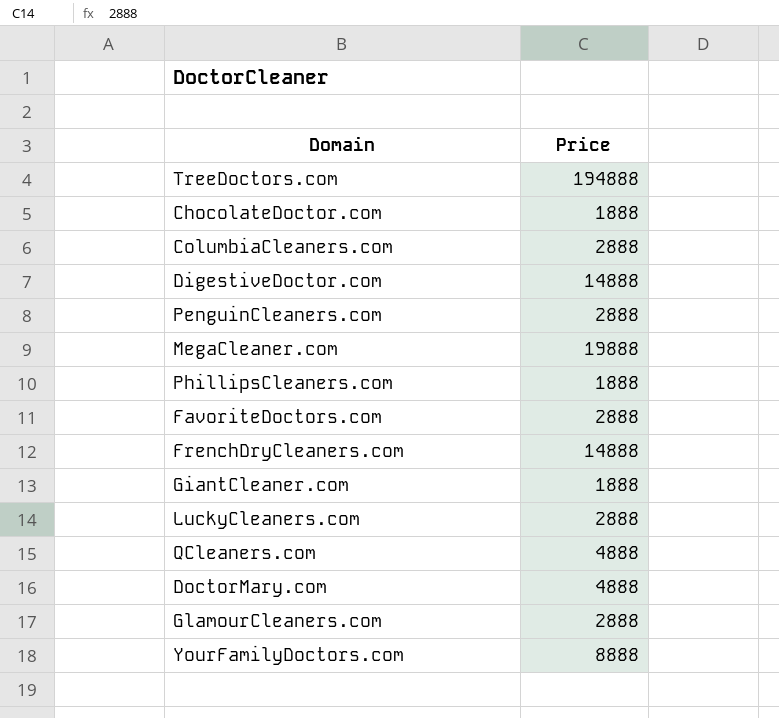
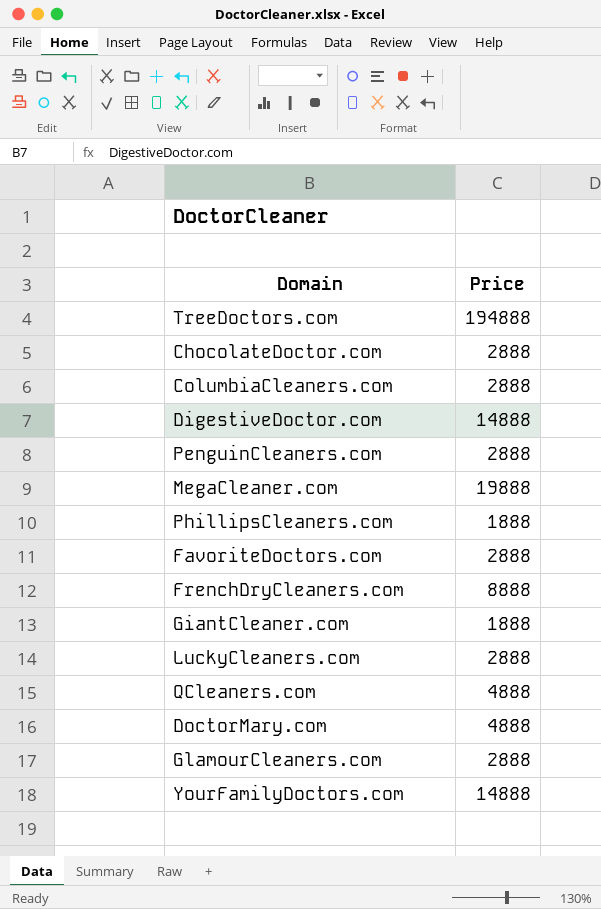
ChocolateDoctor.com | Price: 1888 -> 2888
FrenchDryCleaners.com | Price: 14888 -> 8888
YourFamilyDoctors.com | Price: 8888 -> 14888

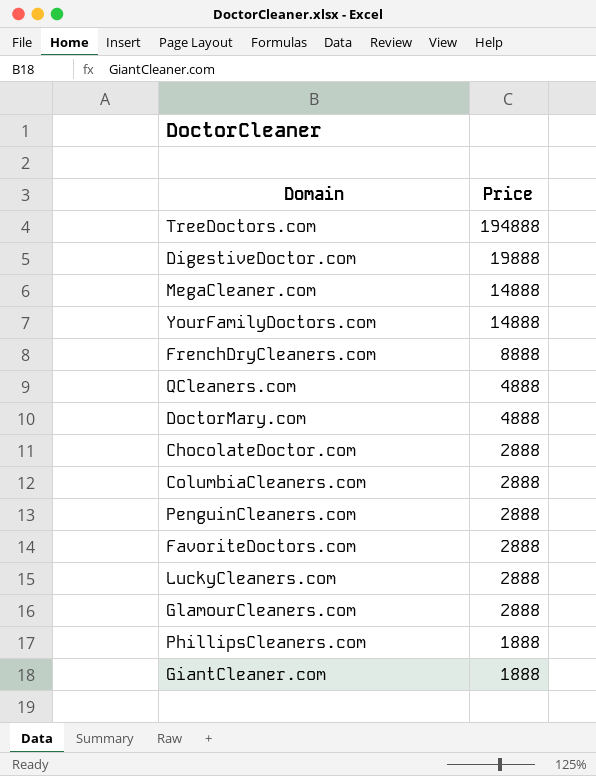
row order: none -> Price descending
DigestiveDoctor.com | Price: 14888 -> 19888
MegaCleaner.com | Price: 19888 -> 14888

